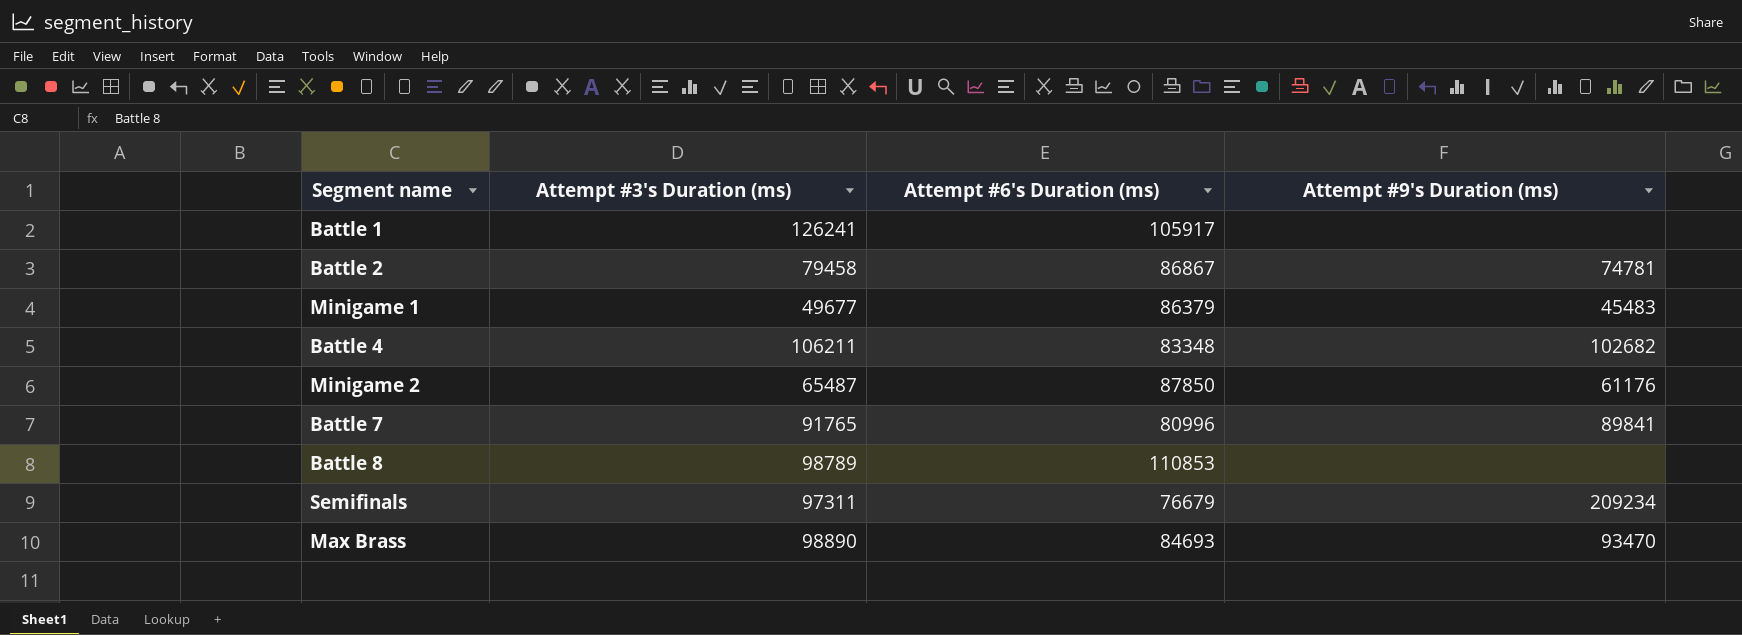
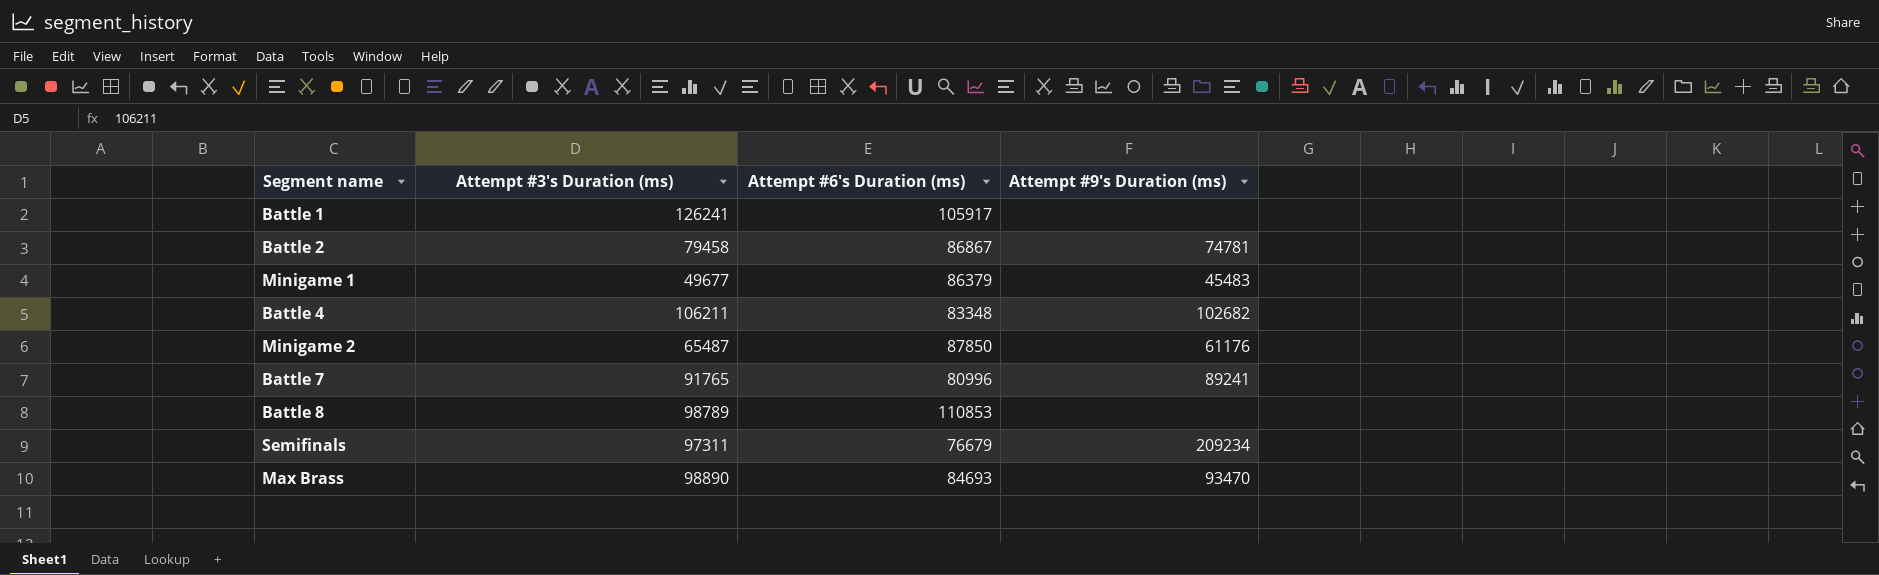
Battle 7 | Attempt #9's Duration (ms): 89841 -> 89241

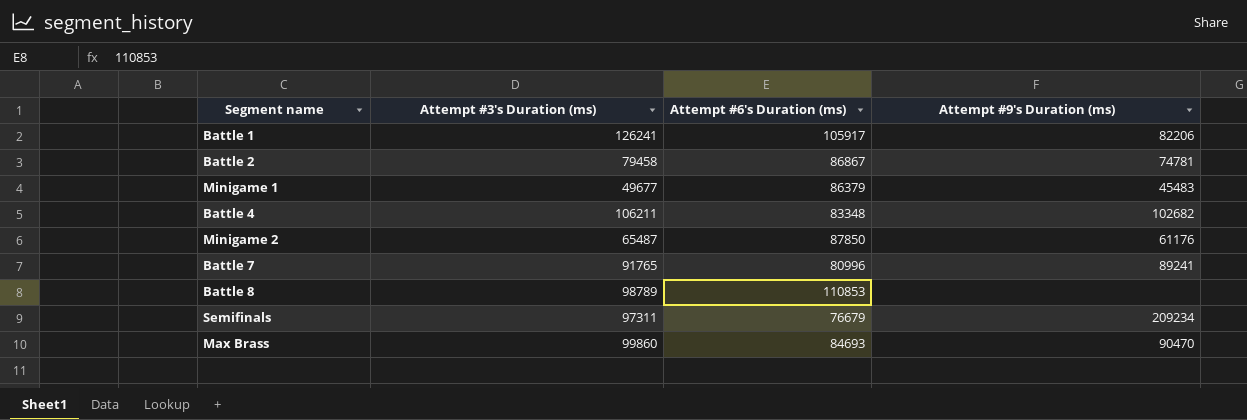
Battle 1 | Attempt #9's Duration (ms): none -> 82206
Max Brass | Attempt #3's Duration (ms): 98890 -> 99860
Max Brass | Attempt #9's Duration (ms): 93470 -> 90470

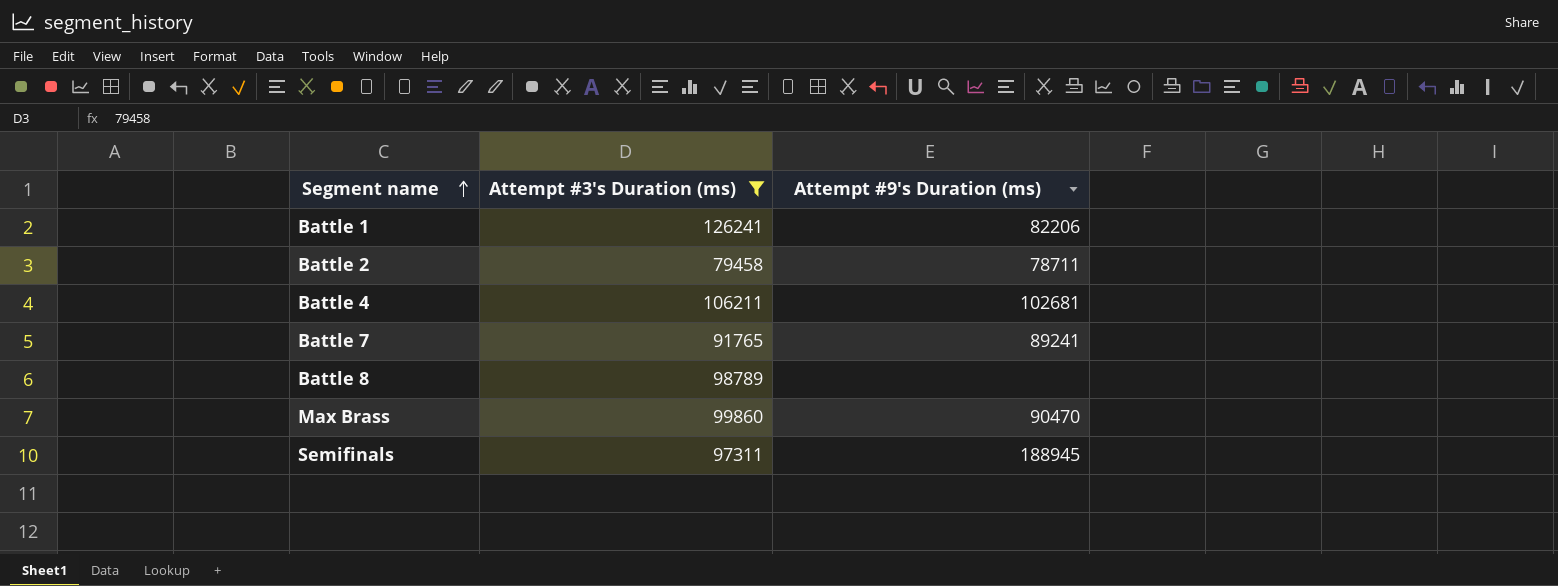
filter: none -> Attempt #3's Duration (ms) >= 79458
row order: none -> Segment name ascending
column Attempt #6's Duration (ms) | position: 3 -> none
Battle 2 | Attempt #9's Duration (ms): 74781 -> 78711
Battle 4 | Attempt #9's Duration (ms): 102682 -> 102681
Semifinals | Attempt #9's Duration (ms): 209234 -> 188945

